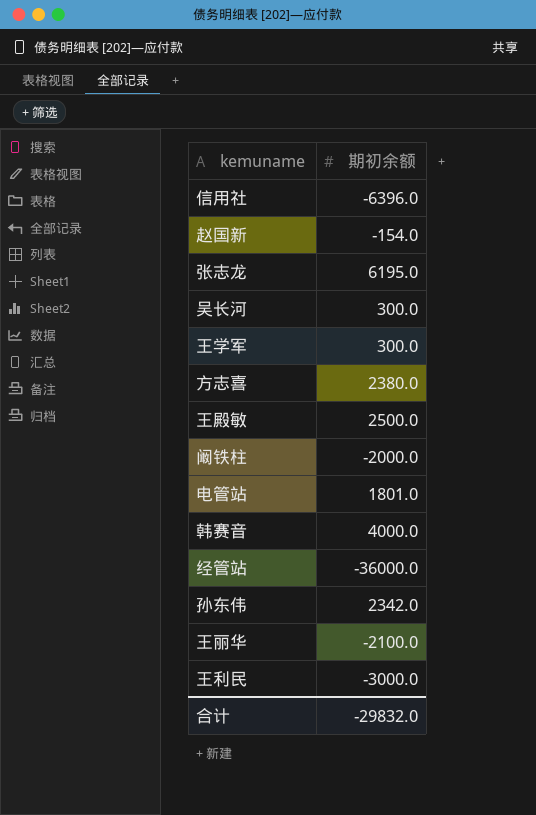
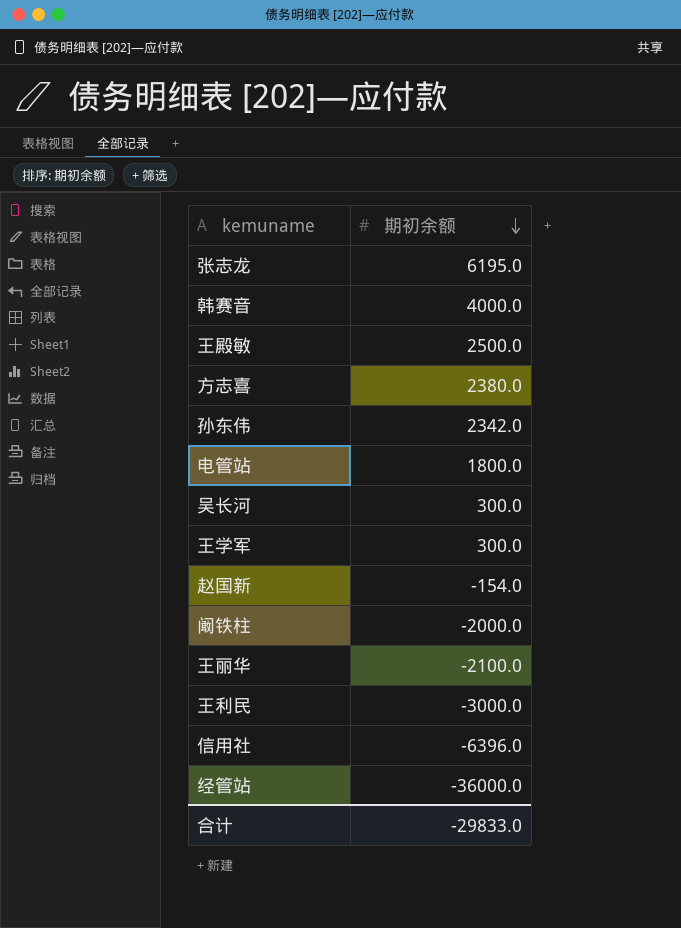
row order: none -> 期初余额 descending
电管站 | 期初余额: 1801.0 -> 1800.0
合计 | 期初余额: -29832.0 -> -29833.0

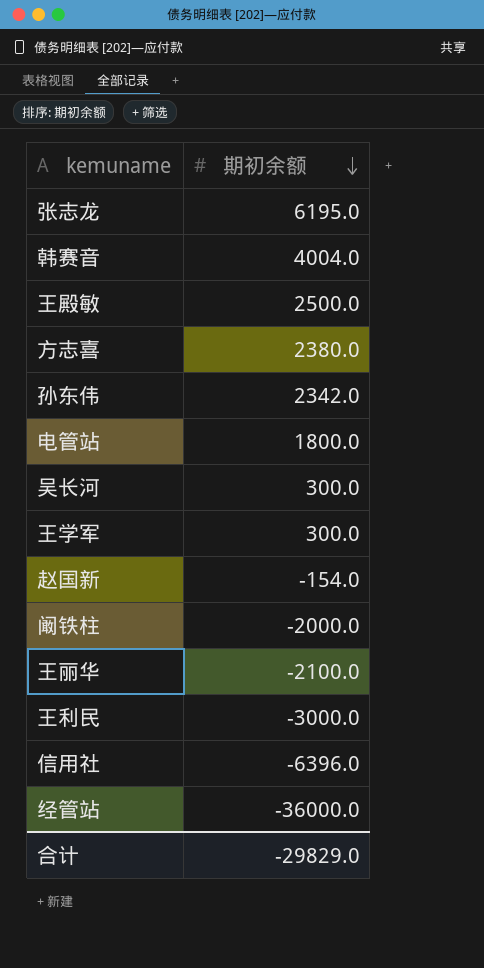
韩赛音 | 期初余额: 4000.0 -> 4004.0
合计 | 期初余额: -29833.0 -> -29829.0

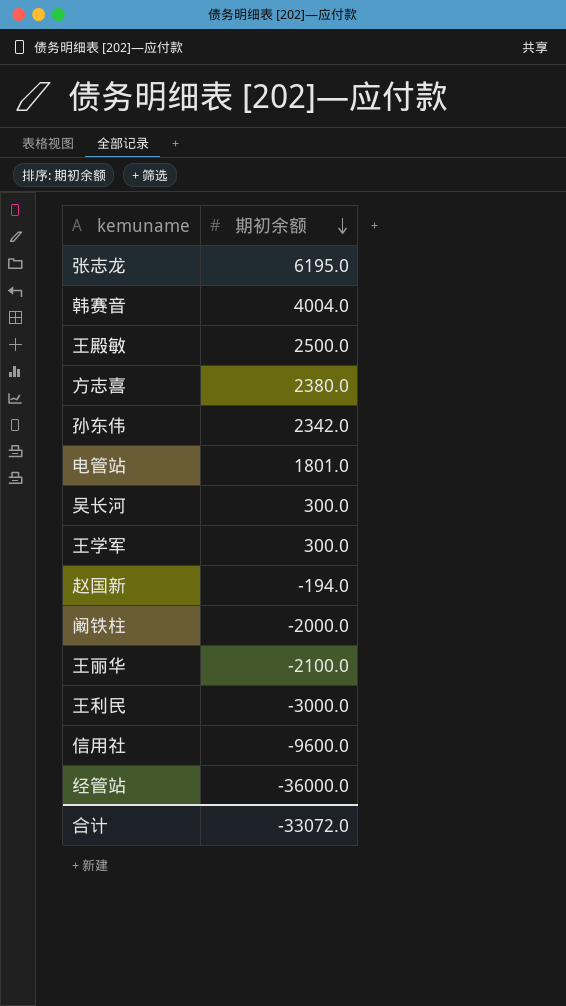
电管站 | 期初余额: 1800.0 -> 1801.0
赵国新 | 期初余额: -154.0 -> -194.0
信用社 | 期初余额: -6396.0 -> -9600.0
合计 | 期初余额: -29829.0 -> -33072.0

